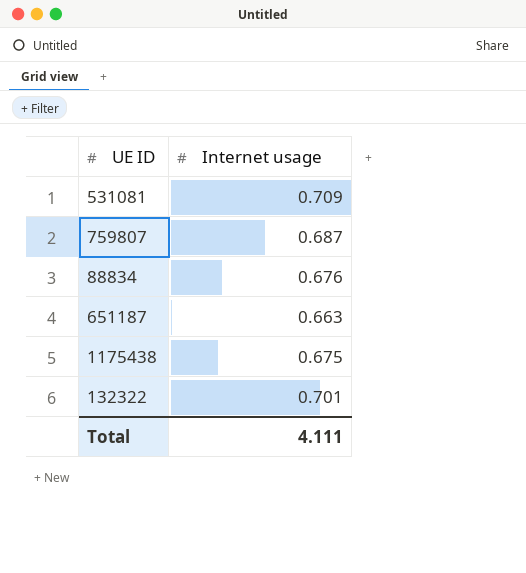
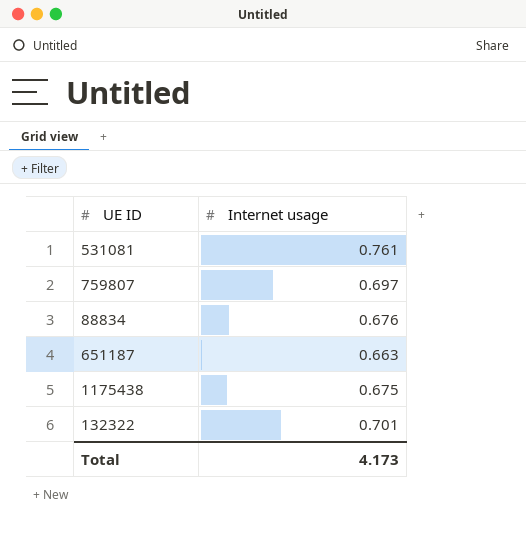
531081 | Internet usage: 0.709 -> 0.761
759807 | Internet usage: 0.687 -> 0.697
Total | Internet usage: 4.111 -> 4.173

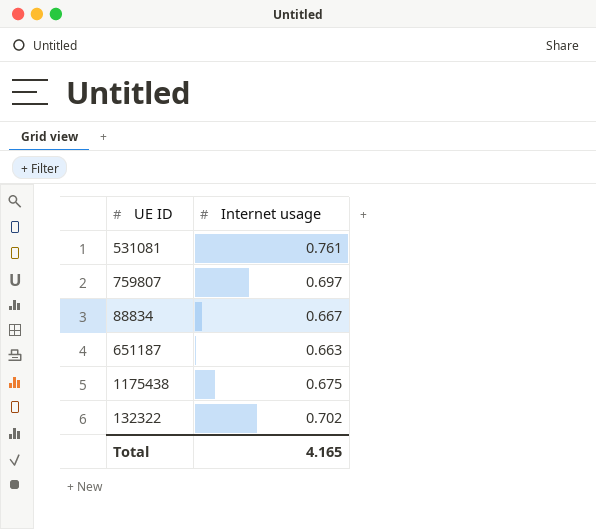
88834 | Internet usage: 0.676 -> 0.667
132322 | Internet usage: 0.701 -> 0.702
Total | Internet usage: 4.173 -> 4.165

